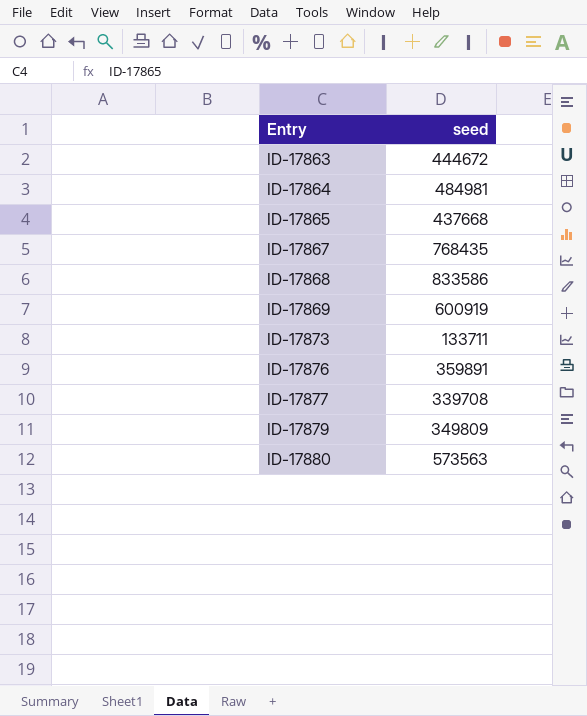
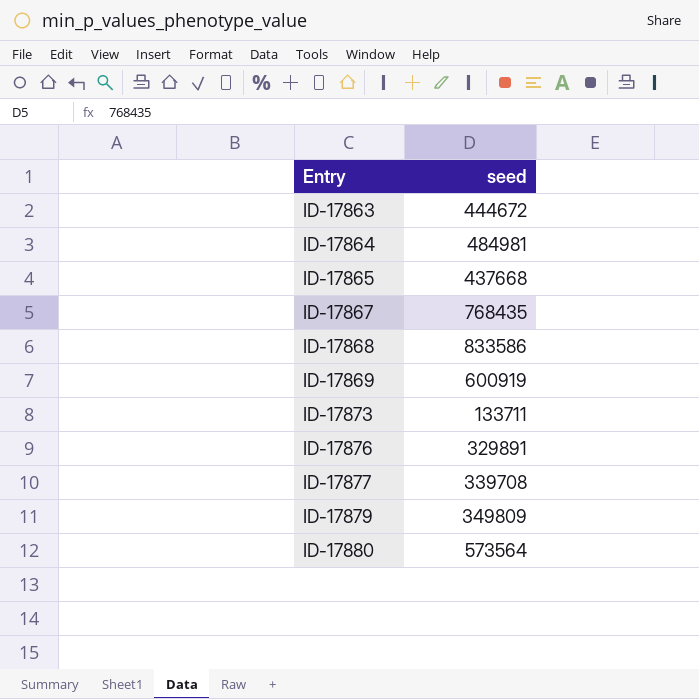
ID-17876 | seed: 359891 -> 329891
ID-17880 | seed: 573563 -> 573564

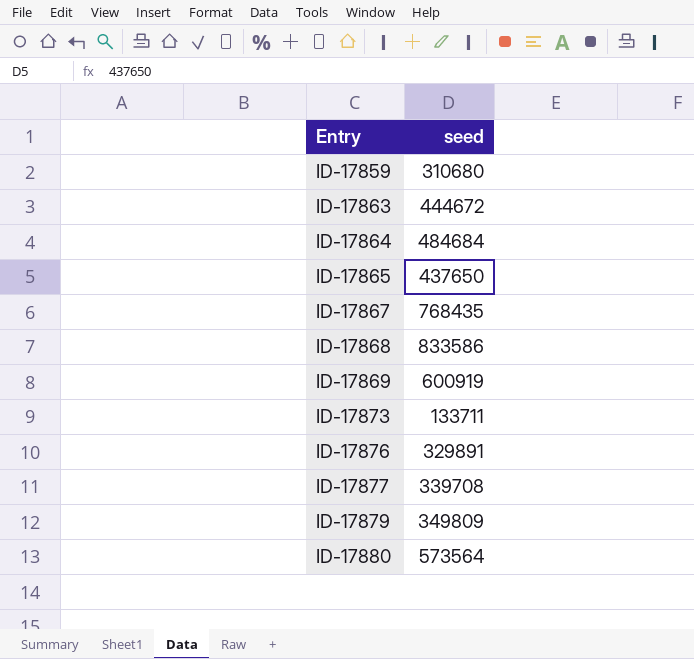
row ID-17859: none -> 310680
ID-17864 | seed: 484981 -> 484684
ID-17865 | seed: 437668 -> 437650

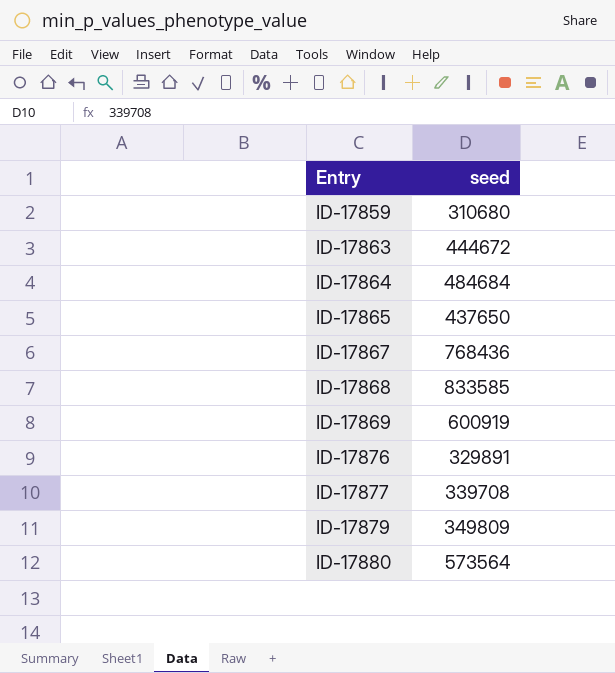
row ID-17873: 133711 -> none
ID-17867 | seed: 768435 -> 768436
ID-17868 | seed: 833586 -> 833585

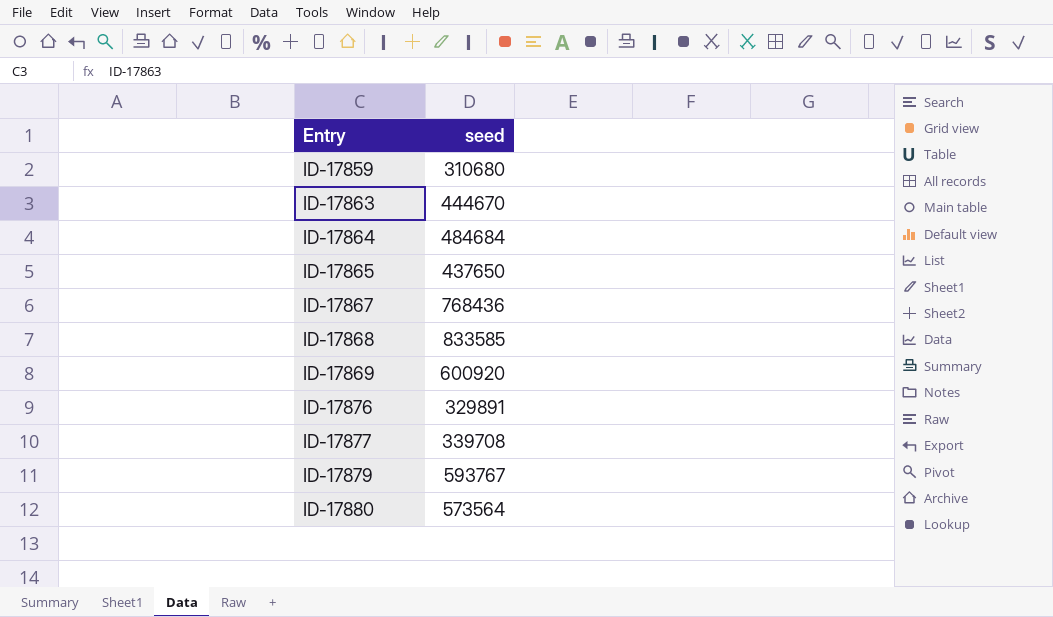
ID-17863 | seed: 444672 -> 444670
ID-17869 | seed: 600919 -> 600920
ID-17879 | seed: 349809 -> 593767

